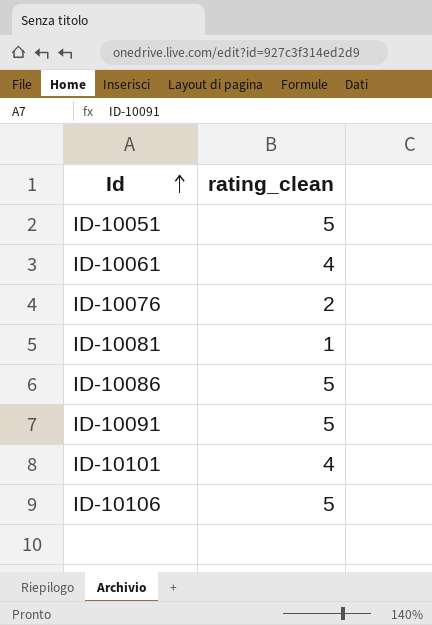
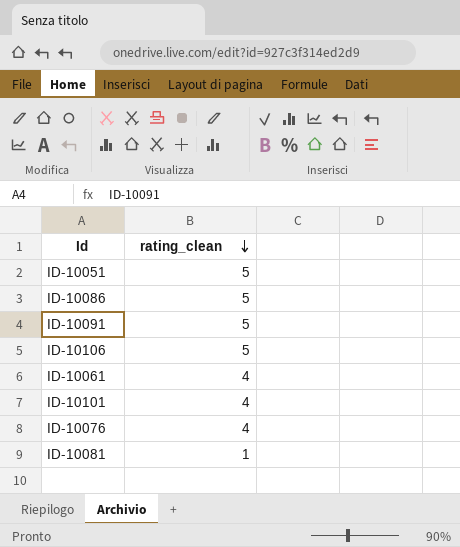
row order: Id ascending -> rating_clean descending
ID-10076 | rating_clean: 2 -> 4

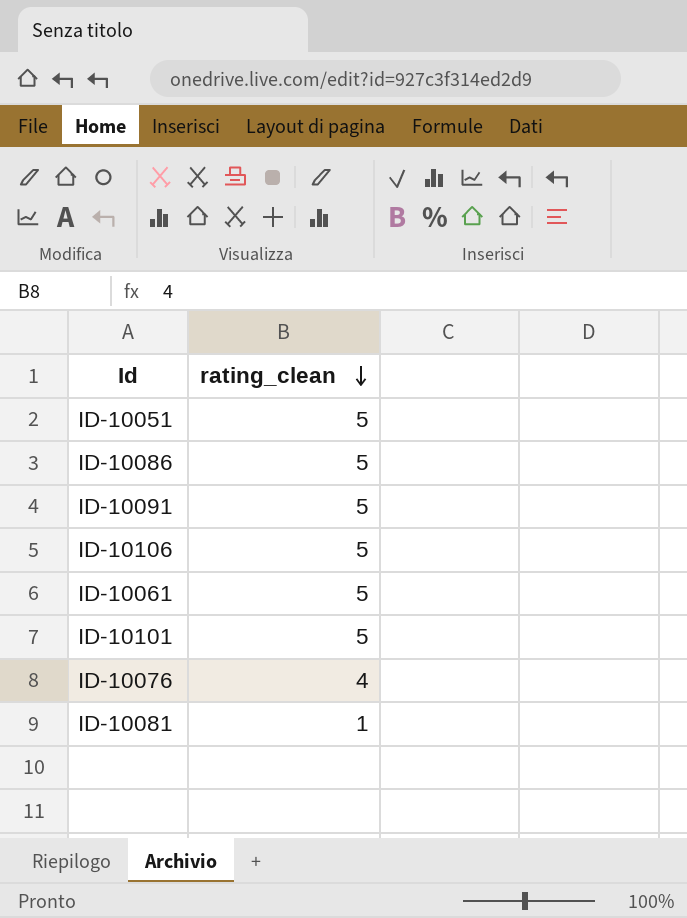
ID-10061 | rating_clean: 4 -> 5
ID-10101 | rating_clean: 4 -> 5

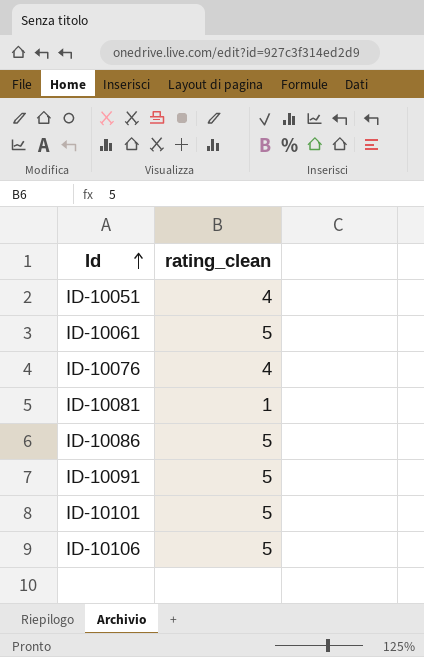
row order: rating_clean descending -> Id ascending
ID-10051 | rating_clean: 5 -> 4

